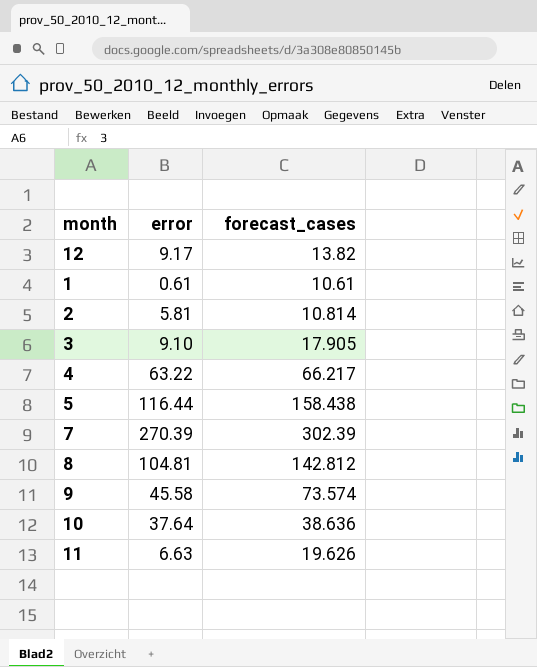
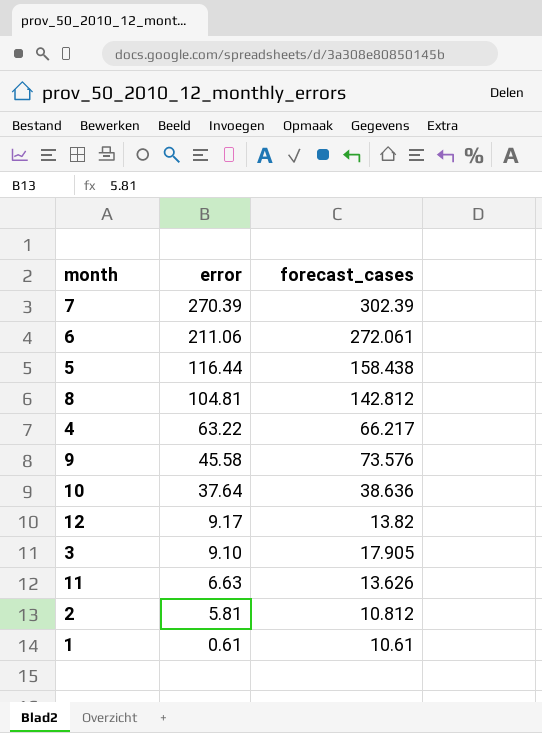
row order: none -> error descending
row 6: none -> 211.06 | 272.061
9 | forecast_cases: 73.574 -> 73.576
11 | forecast_cases: 19.626 -> 13.626
2 | forecast_cases: 10.814 -> 10.812

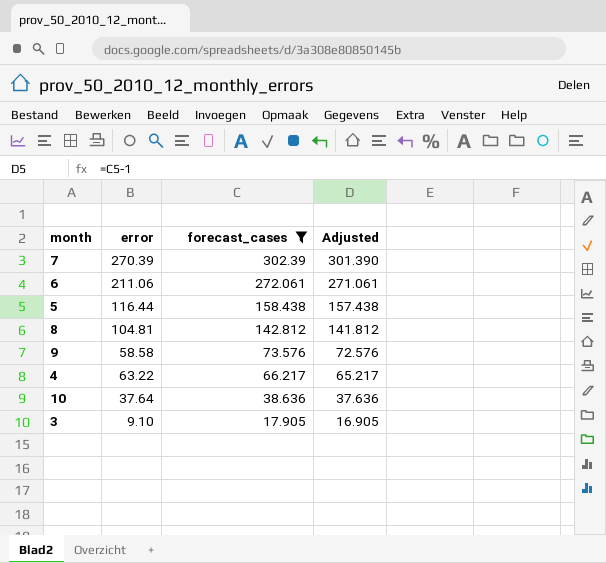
filter: none -> forecast_cases >= 17.905
row order: error descending -> forecast_cases descending
column Adjusted | formula: none -> [forecast_cases] - 1
9 | error: 45.58 -> 58.58

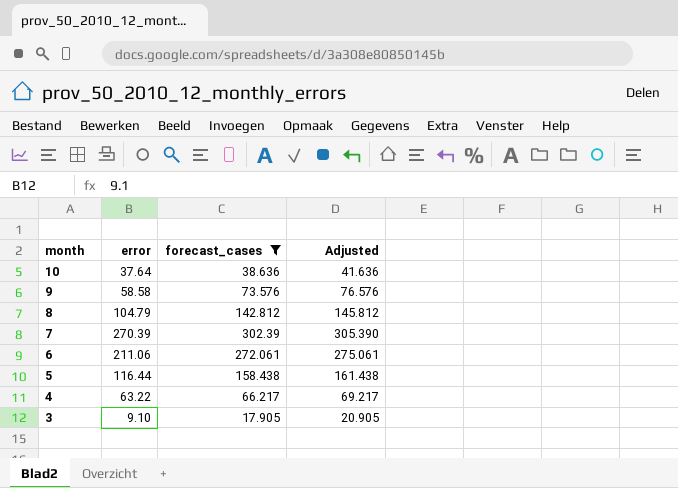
row order: forecast_cases descending -> month descending
column Adjusted | formula: [forecast_cases] - 1 -> [forecast_cases] + 3
8 | error: 104.81 -> 104.79

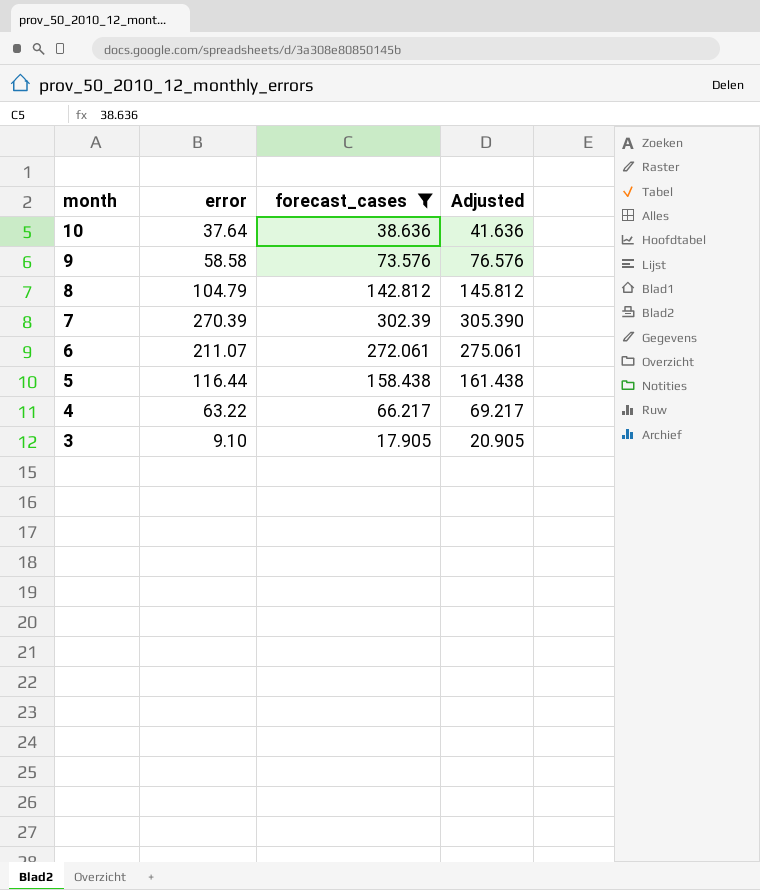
6 | error: 211.06 -> 211.07

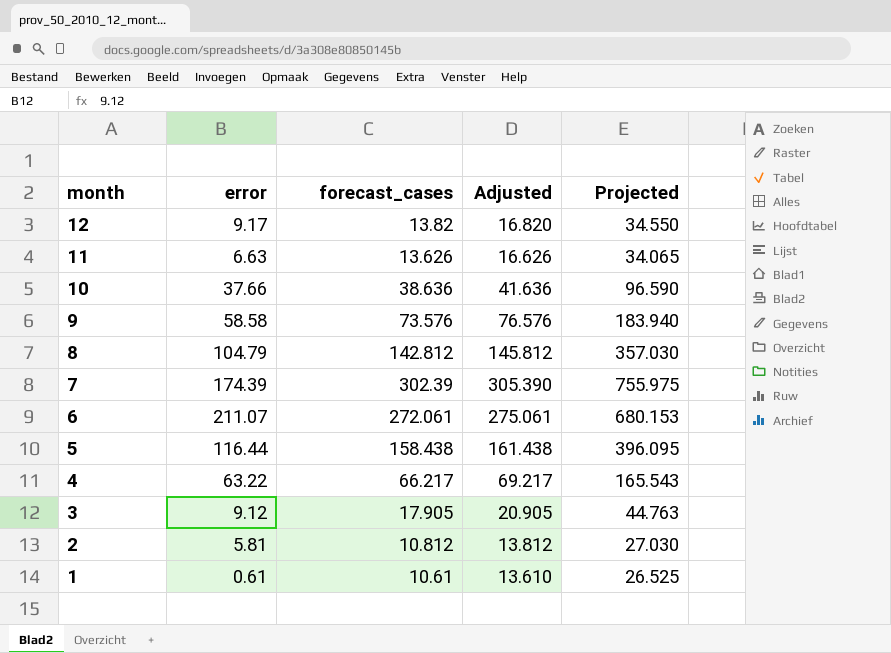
filter: forecast_cases >= 17.905 -> none
column Projected | formula: none -> [forecast_cases] * 2.5
10 | error: 37.64 -> 37.66
7 | error: 270.39 -> 174.39
3 | error: 9.10 -> 9.12

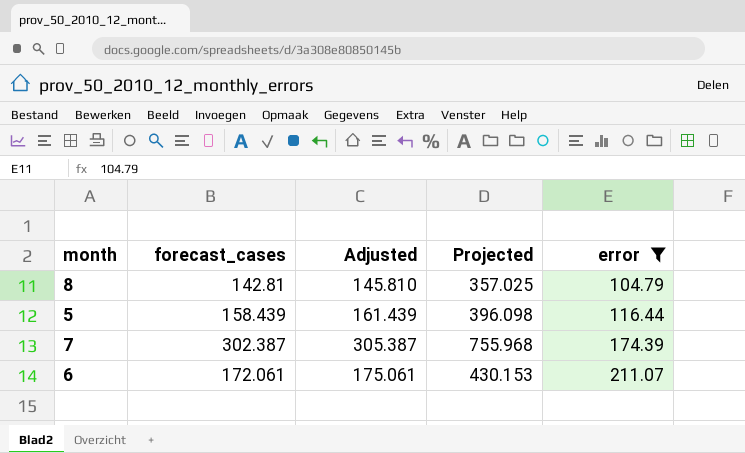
filter: none -> error >= 104.79
row order: month descending -> error ascending
column error | position: 2 -> 5
8 | forecast_cases: 142.812 -> 142.81
8 | Adjusted: 145.812 -> 145.810
8 | Projected: 357.030 -> 357.025
5 | forecast_cases: 158.438 -> 158.439
5 | Adjusted: 161.438 -> 161.439
5 | Projected: 396.095 -> 396.098
7 | forecast_cases: 302.39 -> 302.387
7 | Adjusted: 305.390 -> 305.387
7 | Projected: 755.975 -> 755.968
6 | forecast_cases: 272.061 -> 172.061
6 | Adjusted: 275.061 -> 175.061
6 | Projected: 680.153 -> 430.153

